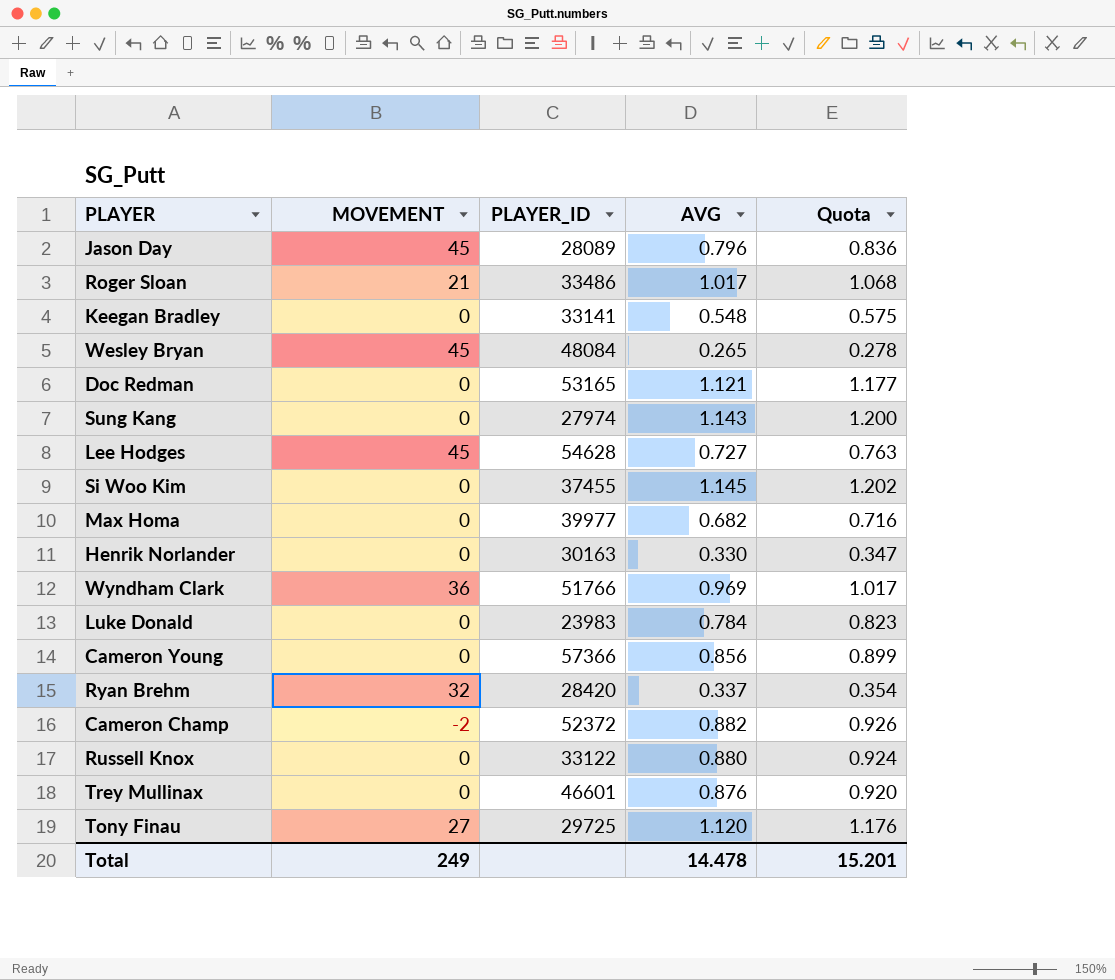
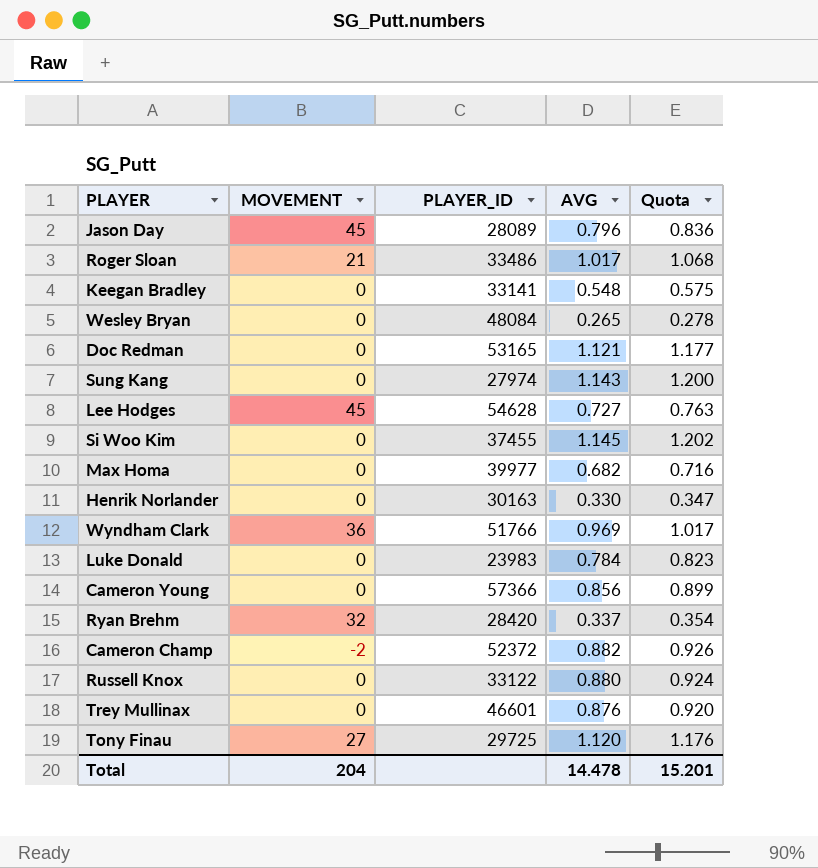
Wesley Bryan | MOVEMENT: 45 -> 0
Total | MOVEMENT: 249 -> 204

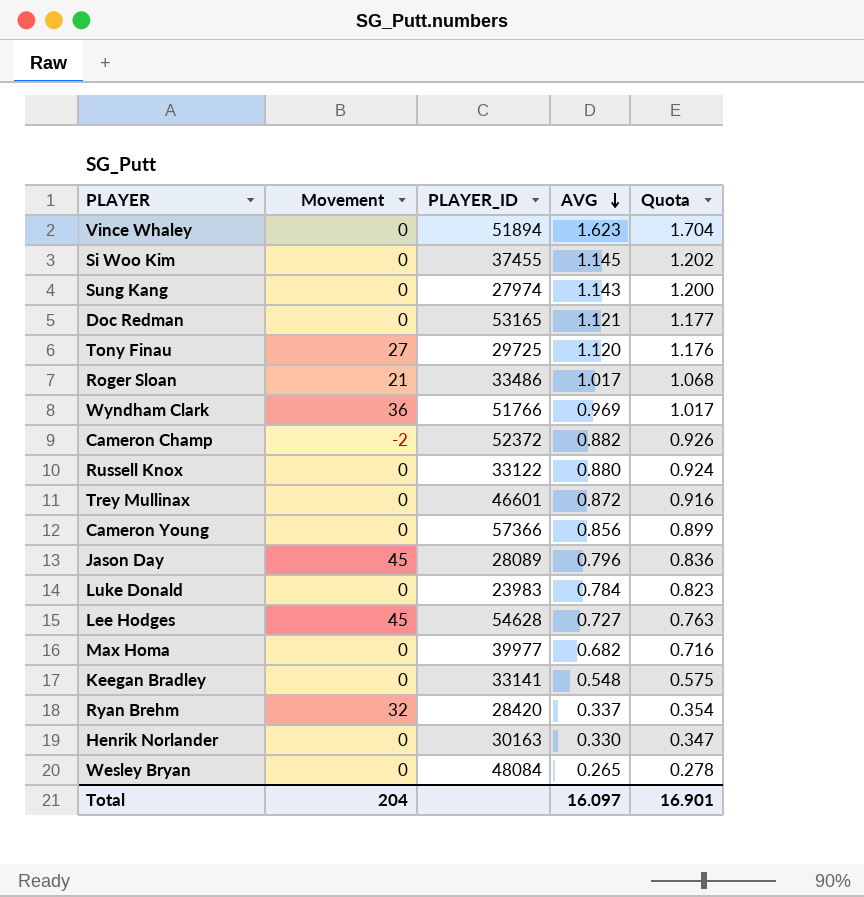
row order: none -> AVG descending
column name: MOVEMENT -> Movement
row Vince Whaley: none -> 0 | 51894 | 1.623 | 1.704
Trey Mullinax | AVG: 0.876 -> 0.872
Trey Mullinax | Quota: 0.920 -> 0.916
Total | AVG: 14.478 -> 16.097
Total | Quota: 15.201 -> 16.901

